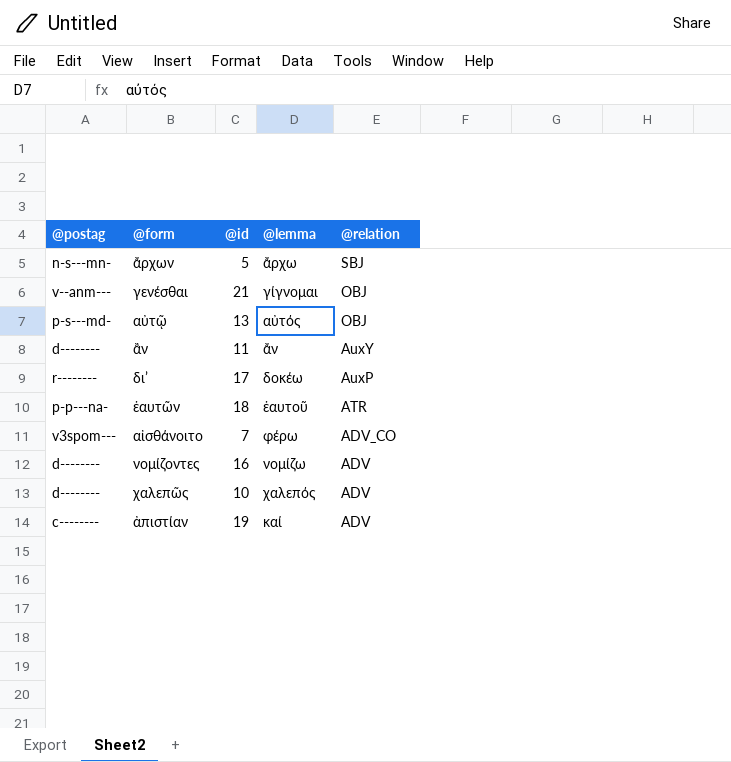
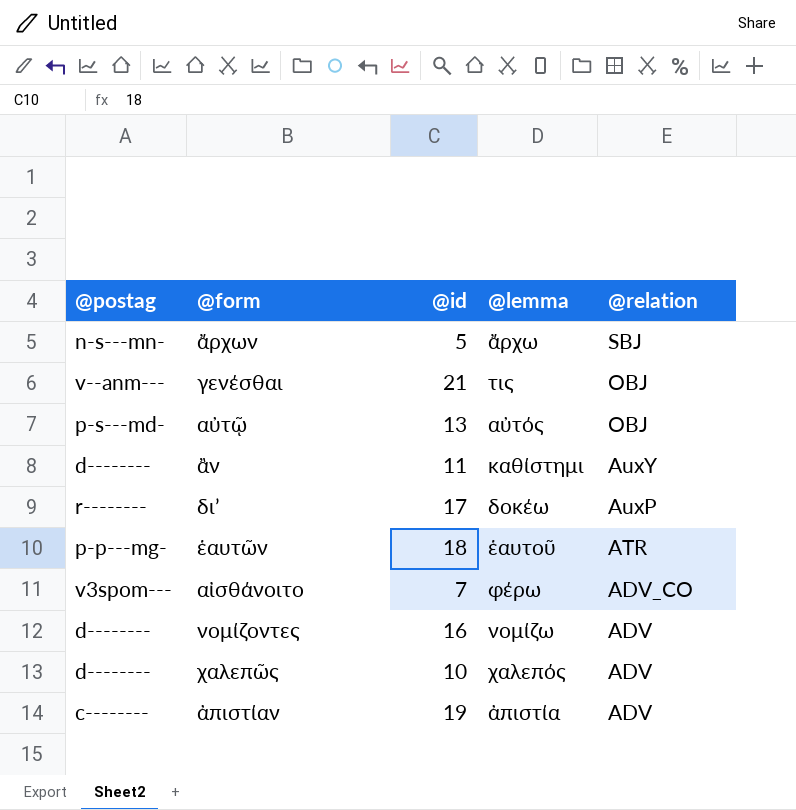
γενέσθαι | @lemma: γίγνομαι -> τις
ἂν | @lemma: ἄν -> καθίστημι
ἑαυτῶν | @postag: p-p---na- -> p-p---mg-
ἀπιστίαν | @lemma: καί -> ἀπιστία

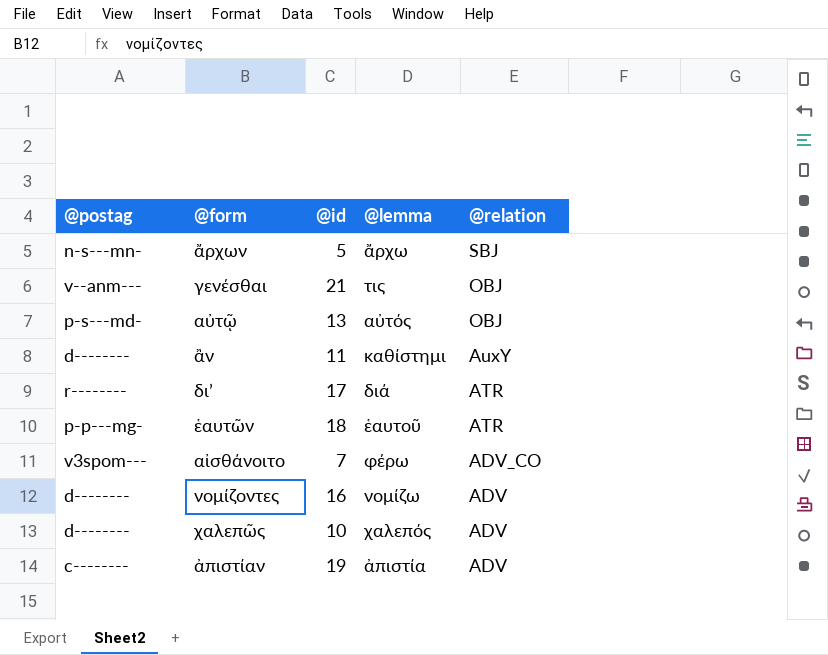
διʼ | @lemma: δοκέω -> διά
διʼ | @relation: AuxP -> ATR

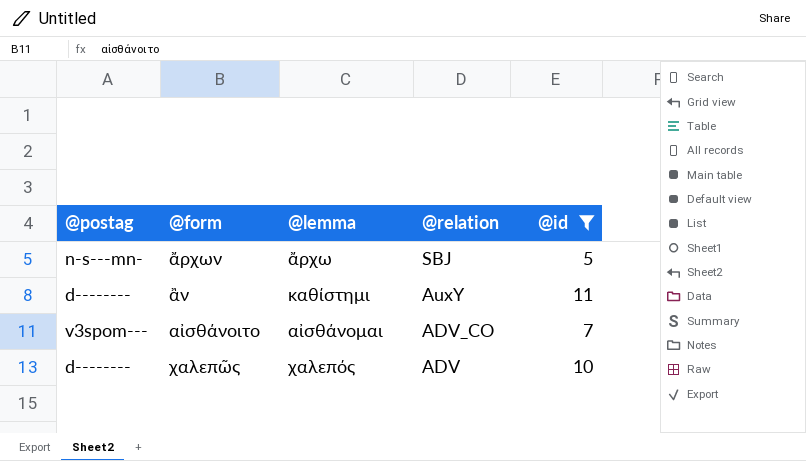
filter: none -> @id <= 11
column @id | position: 3 -> 5
αἰσθάνοιτο | @lemma: φέρω -> αἰσθάνομαι

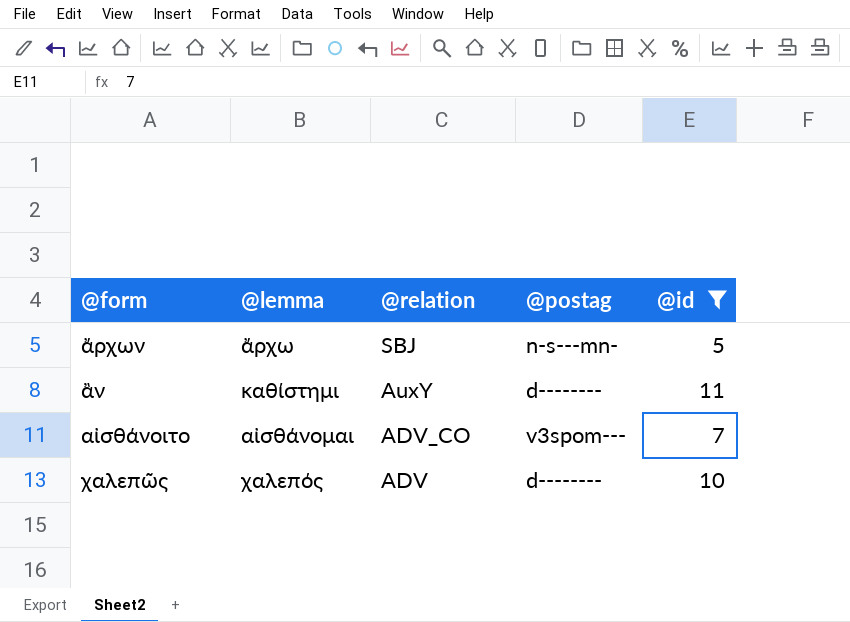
column @postag | position: 1 -> 4

